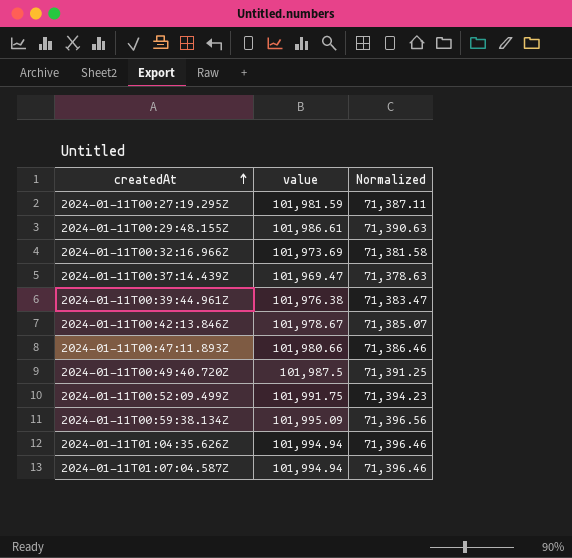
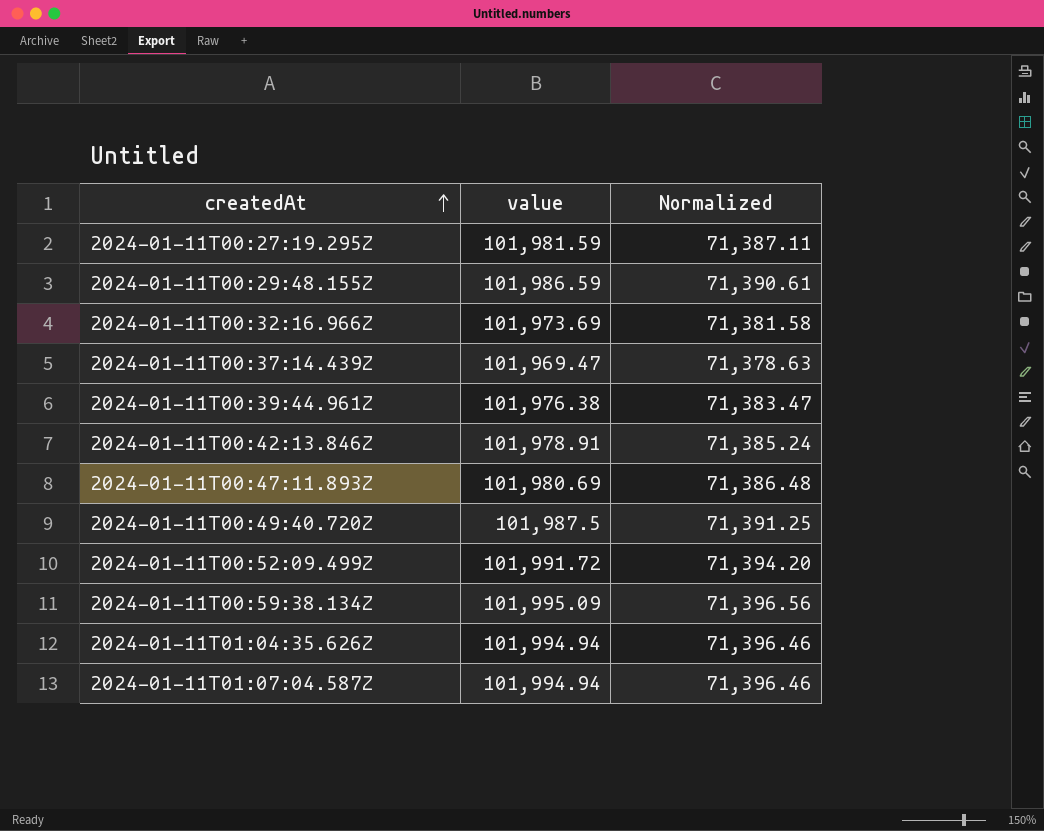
2024-01-11T00:29:48.155Z | value: 101,986.61 -> 101,986.59
2024-01-11T00:29:48.155Z | Normalized: 71,390.63 -> 71,390.61
2024-01-11T00:42:13.846Z | value: 101,978.67 -> 101,978.91
2024-01-11T00:42:13.846Z | Normalized: 71,385.07 -> 71,385.24
2024-01-11T00:47:11.893Z | value: 101,980.66 -> 101,980.69
2024-01-11T00:47:11.893Z | Normalized: 71,386.46 -> 71,386.48
2024-01-11T00:52:09.499Z | value: 101,991.75 -> 101,991.72
2024-01-11T00:52:09.499Z | Normalized: 71,394.23 -> 71,394.20

